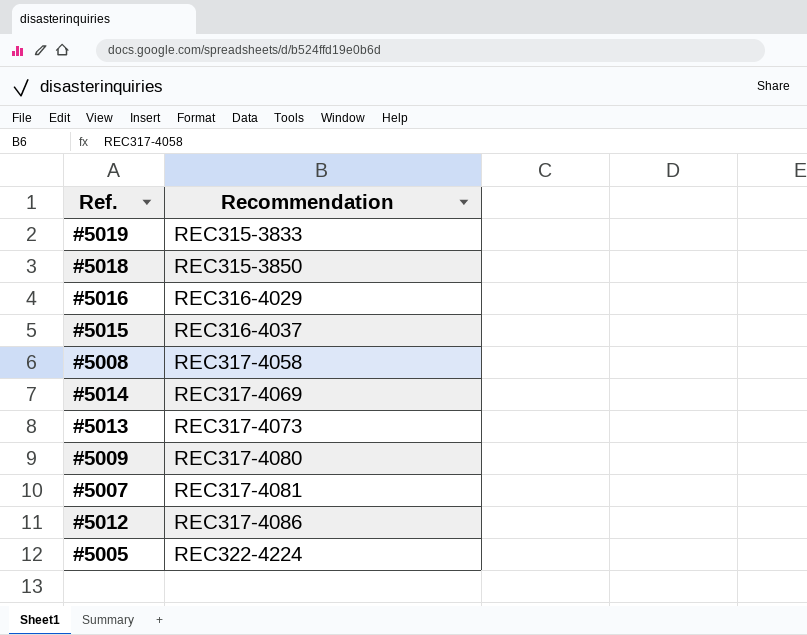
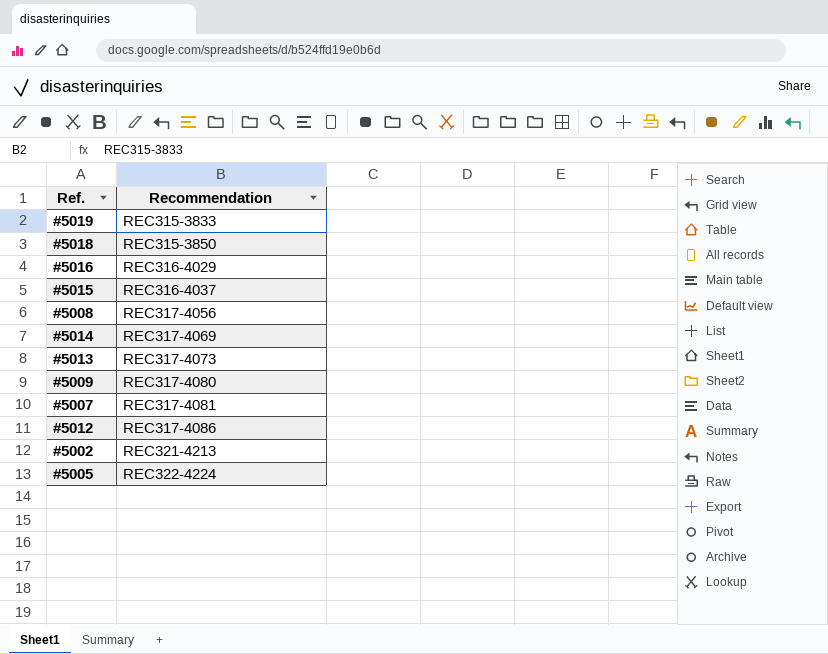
#5008 | Recommendation: REC317-4058 -> REC317-4056
row #5002: none -> REC321-4213

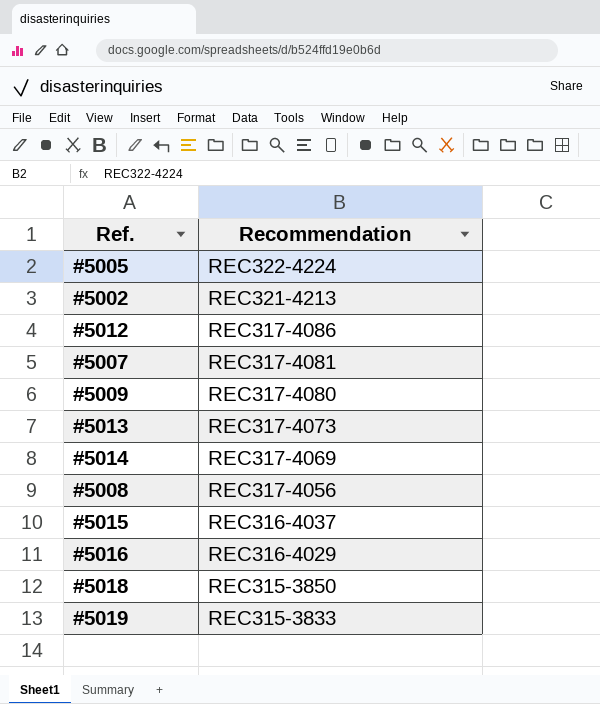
row order: Recommendation ascending -> Recommendation descending

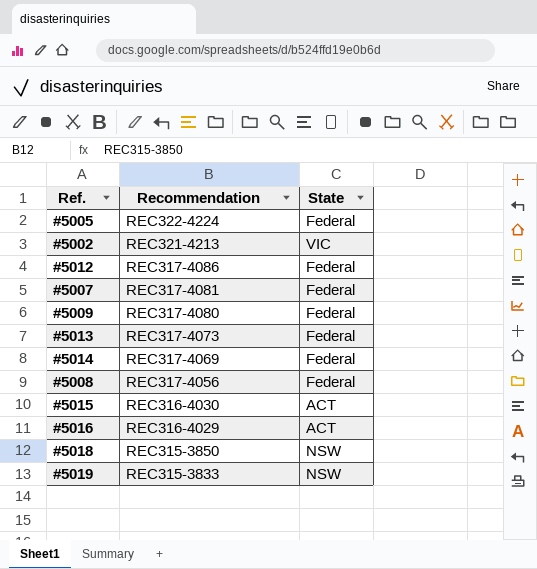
column State | position: none -> 3
#5015 | Recommendation: REC316-4037 -> REC316-4030

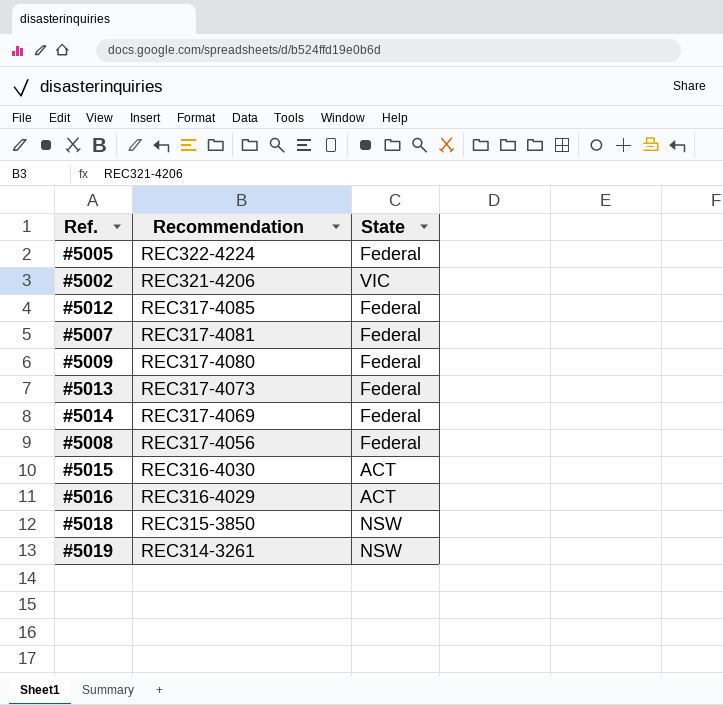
#5002 | Recommendation: REC321-4213 -> REC321-4206
#5012 | Recommendation: REC317-4086 -> REC317-4085
#5019 | Recommendation: REC315-3833 -> REC314-3261

